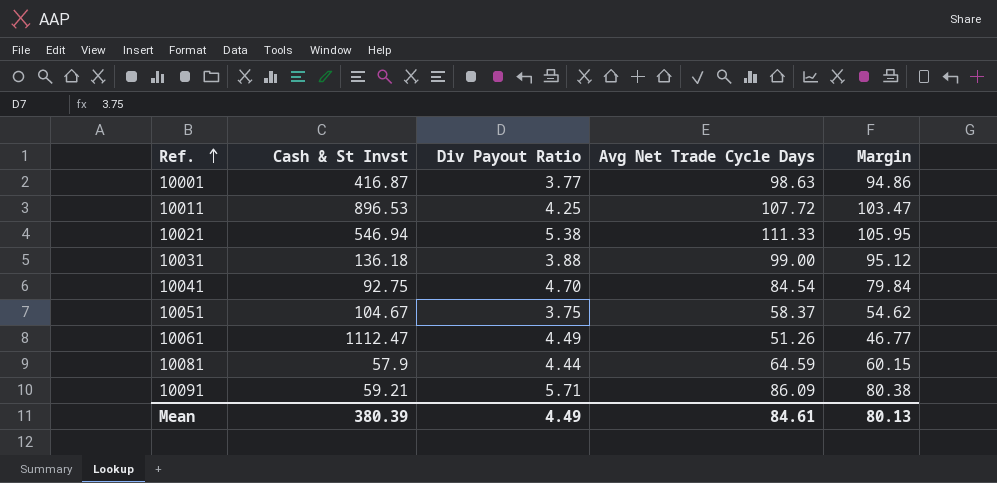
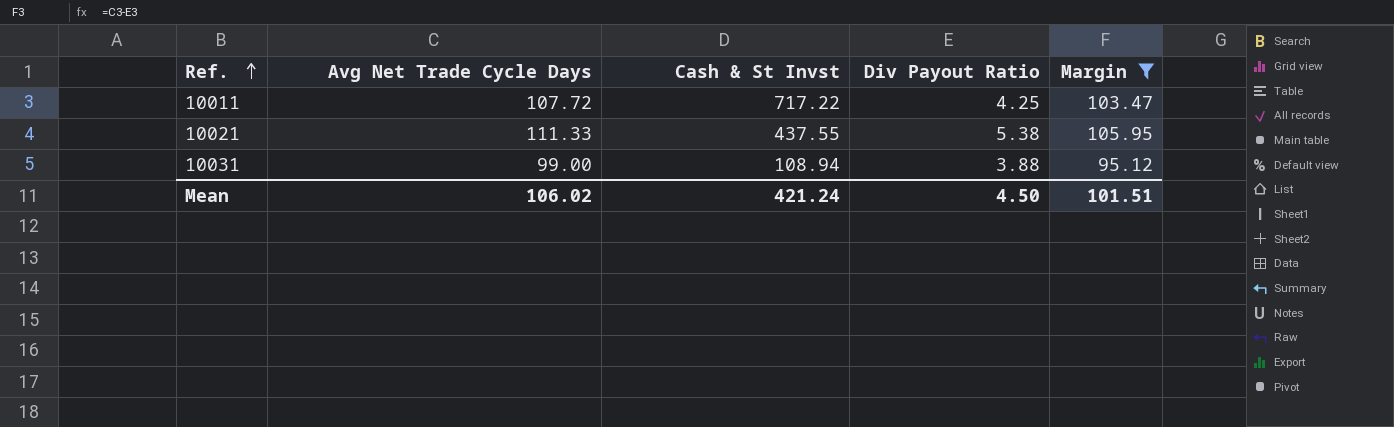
filter: none -> Margin >= 95.12
column Avg Net Trade Cycle Days | position: 4 -> 2
10011 | Cash & St Invst: 896.53 -> 717.22
10021 | Cash & St Invst: 546.94 -> 437.55
10031 | Cash & St Invst: 136.18 -> 108.94
Mean | Avg Net Trade Cycle Days: 84.61 -> 106.02
Mean | Cash & St Invst: 380.39 -> 421.24
Mean | Div Payout Ratio: 4.49 -> 4.50
Mean | Margin: 80.13 -> 101.51

